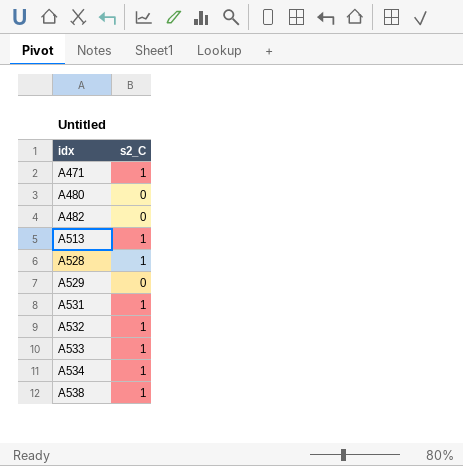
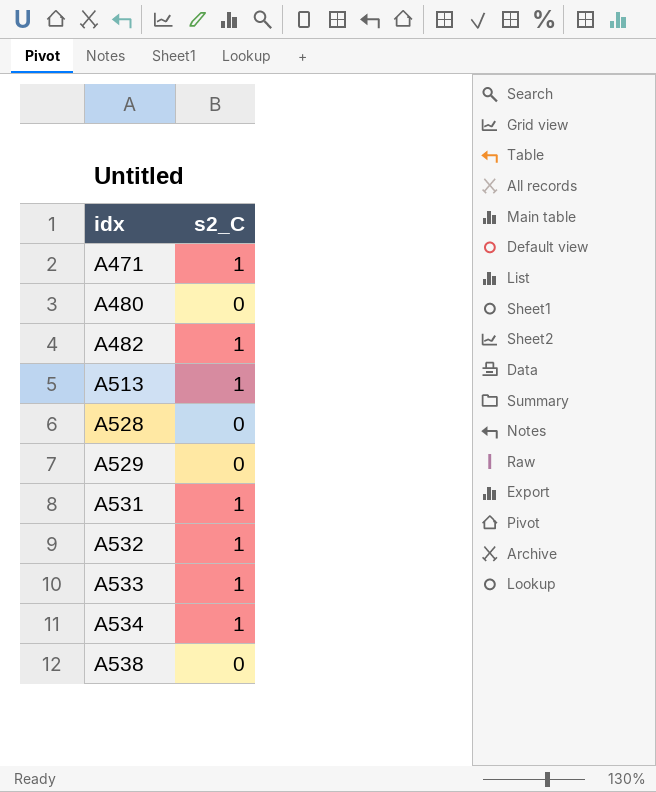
A482 | s2_C: 0 -> 1
A528 | s2_C: 1 -> 0
A538 | s2_C: 1 -> 0

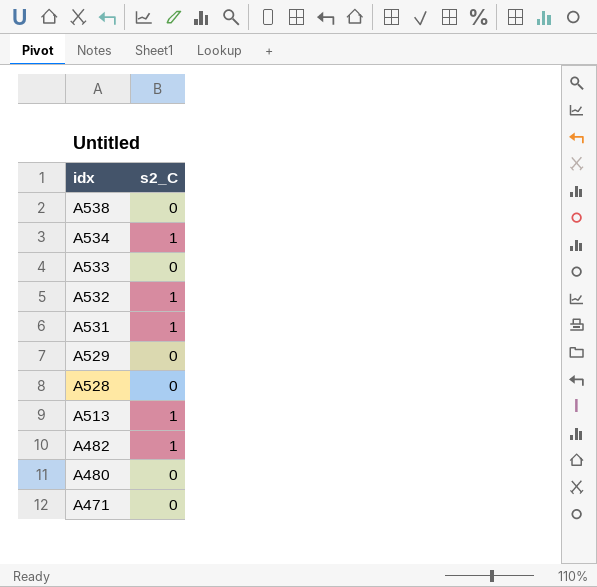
row order: idx ascending -> idx descending
A533 | s2_C: 1 -> 0
A471 | s2_C: 1 -> 0

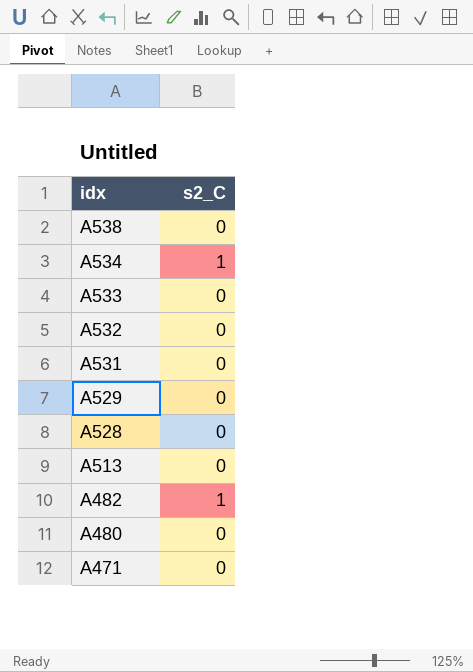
A532 | s2_C: 1 -> 0
A531 | s2_C: 1 -> 0
A513 | s2_C: 1 -> 0

